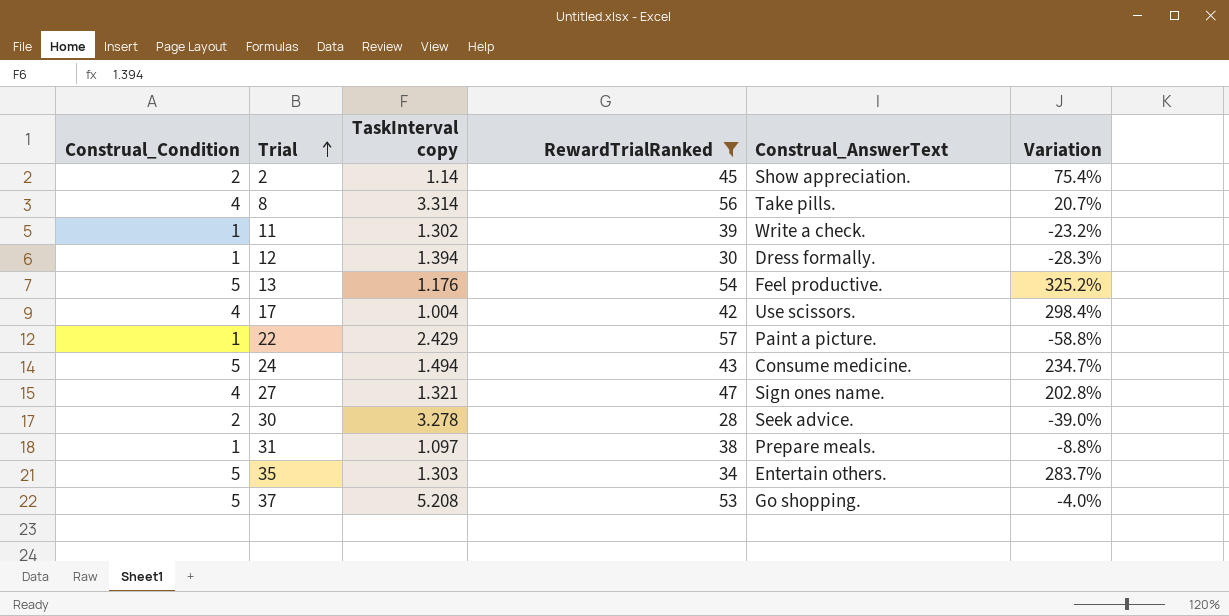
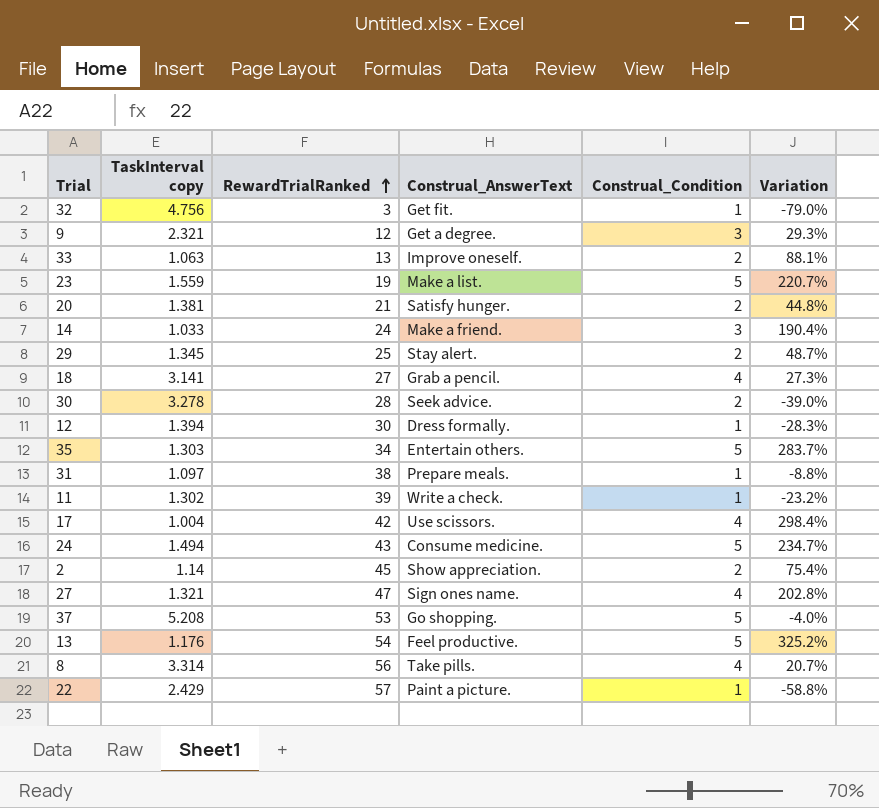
filter: RewardTrialRanked >= 28 -> none
row order: Trial ascending -> RewardTrialRanked ascending
column Construal_Condition | position: 1 -> 5

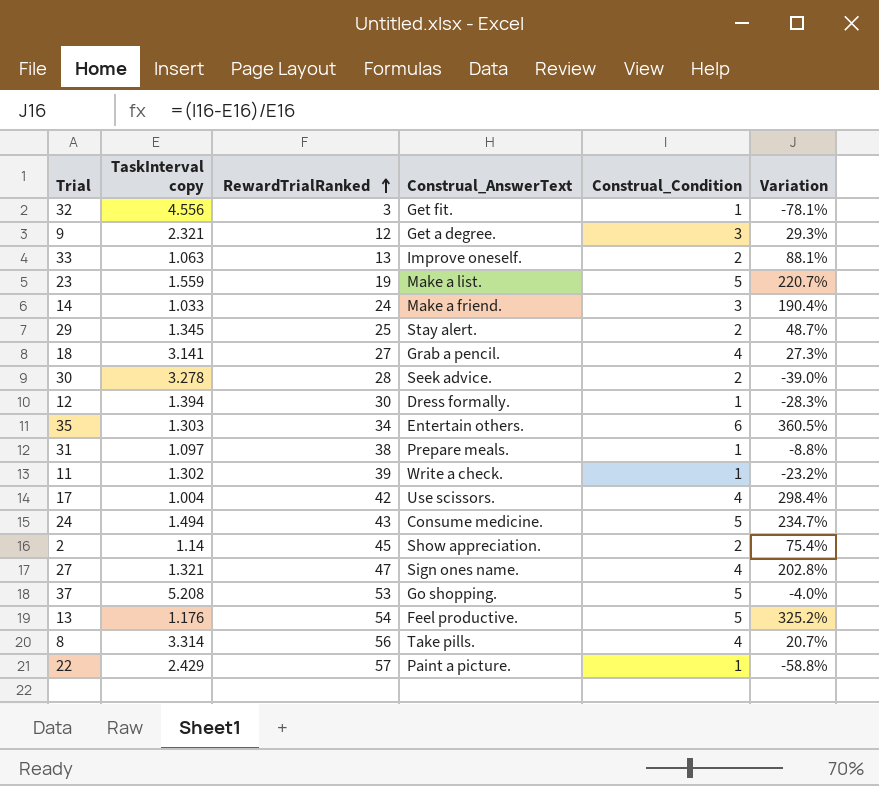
row 20: 1.381 | 21 | Satisfy hunger. | 2 | 44.8% -> none
32 | TaskInterval copy: 4.756 -> 4.556
32 | Variation: -79.0% -> -78.1%
35 | Construal_Condition: 5 -> 6
35 | Variation: 283.7% -> 360.5%

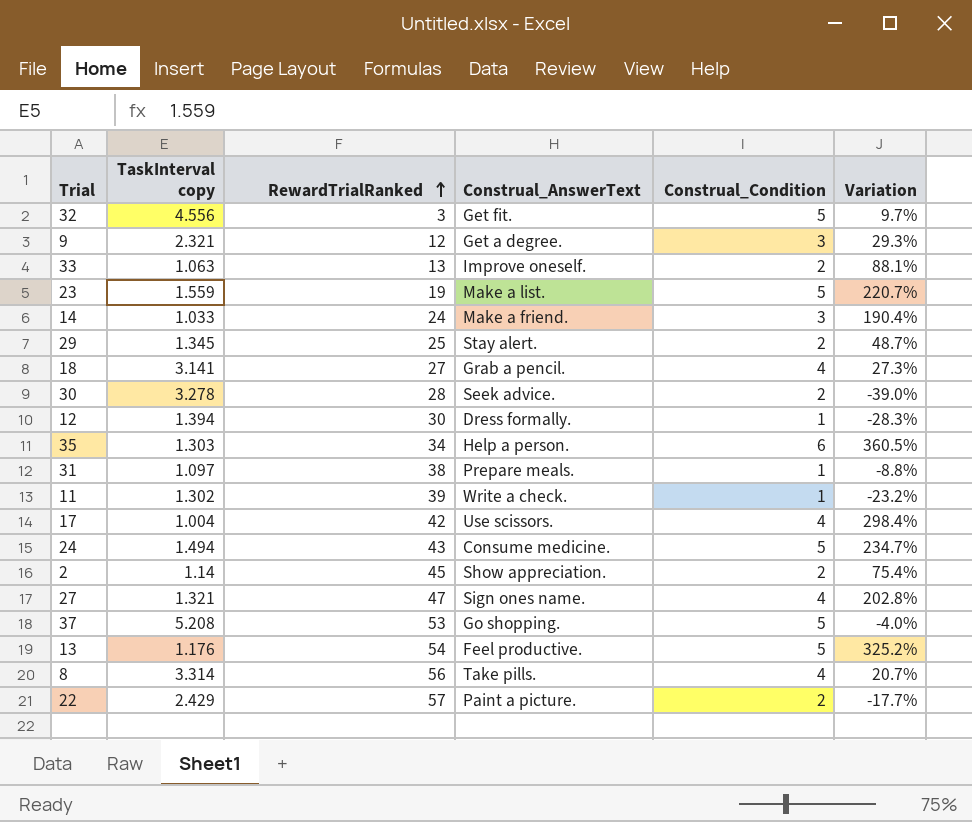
32 | Construal_Condition: 1 -> 5
32 | Variation: -78.1% -> 9.7%
35 | Construal_AnswerText: Entertain others. -> Help a person.
22 | Construal_Condition: 1 -> 2
22 | Variation: -58.8% -> -17.7%

